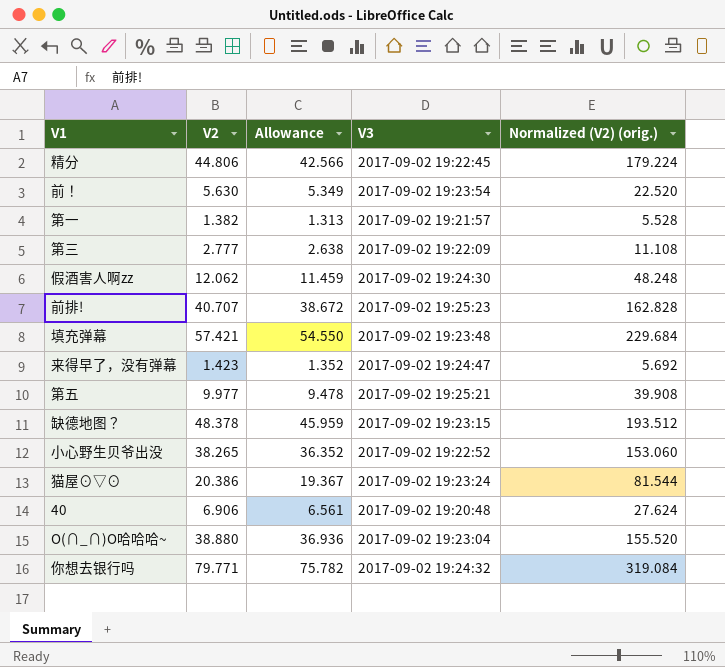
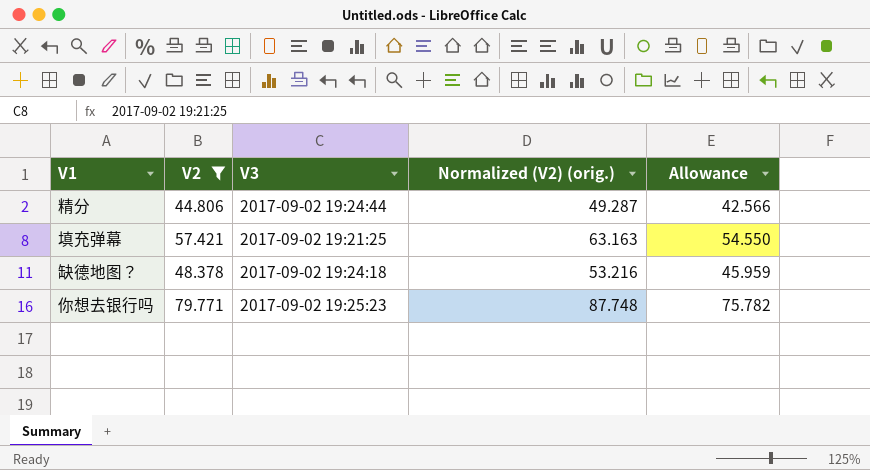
filter: none -> V2 >= 44.806
column Normalized (V2) (orig.) | formula: [V2] * 4 -> [V2] * 1.1
column Allowance | position: 3 -> 5
精分 | V3: 2017-09-02 19:22:45 -> 2017-09-02 19:24:44
填充弹幕 | V3: 2017-09-02 19:23:48 -> 2017-09-02 19:21:25
缺德地图？ | V3: 2017-09-02 19:23:15 -> 2017-09-02 19:24:18
你想去银行吗 | V3: 2017-09-02 19:24:32 -> 2017-09-02 19:25:23

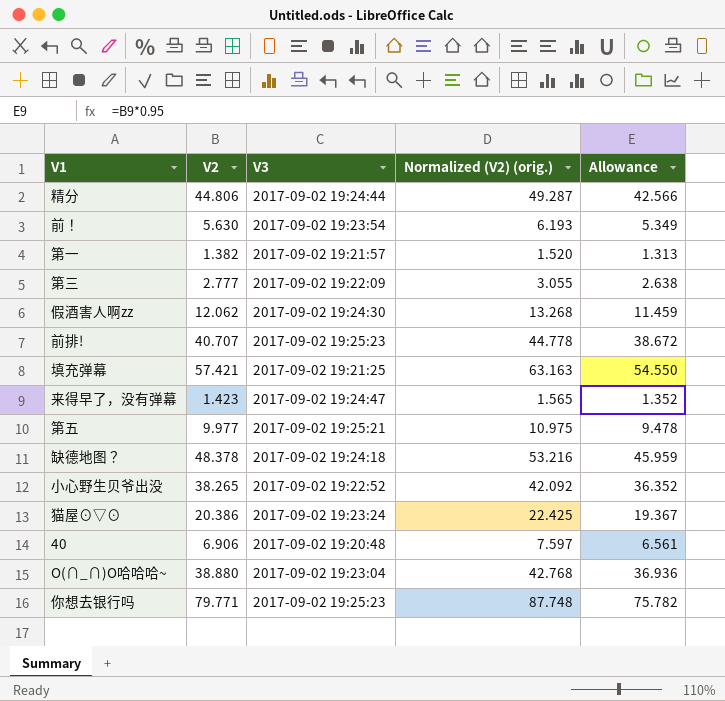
filter: V2 >= 44.806 -> none

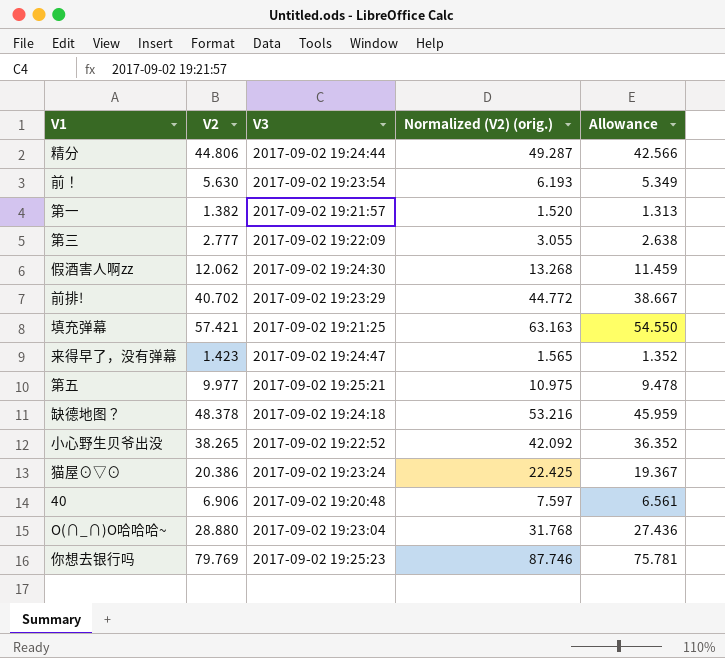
前排! | V2: 40.707 -> 40.702
前排! | V3: 2017-09-02 19:25:23 -> 2017-09-02 19:23:29
前排! | Normalized (V2) (orig.): 44.778 -> 44.772
前排! | Allowance: 38.672 -> 38.667
O(∩_∩)O哈哈哈~ | V2: 38.880 -> 28.880
O(∩_∩)O哈哈哈~ | Normalized (V2) (orig.): 42.768 -> 31.768
O(∩_∩)O哈哈哈~ | Allowance: 36.936 -> 27.436
你想去银行吗 | V2: 79.771 -> 79.769
你想去银行吗 | Normalized (V2) (orig.): 87.748 -> 87.746
你想去银行吗 | Allowance: 75.782 -> 75.781

